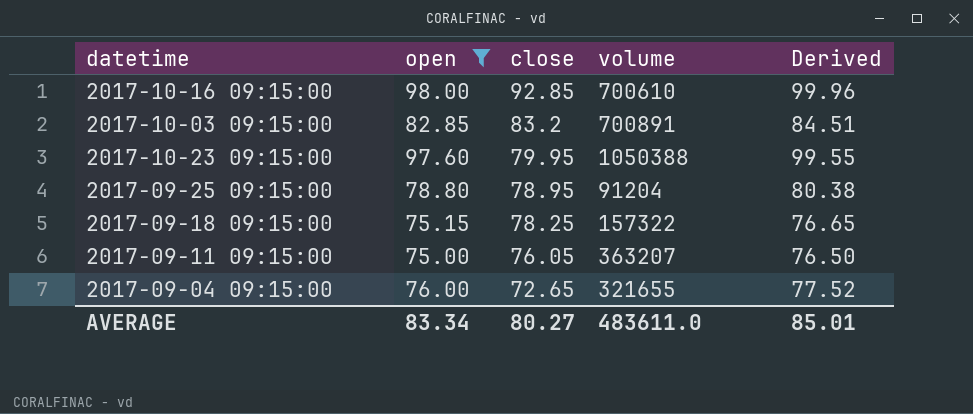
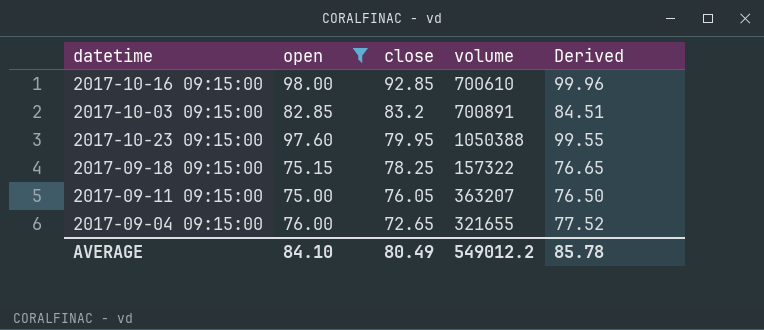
row 2017-09-25 09:15:00: 78.80 | 78.95 | 91204 | 80.38 -> none
AVERAGE | open: 83.34 -> 84.10
AVERAGE | close: 80.27 -> 80.49
AVERAGE | volume: 483611.0 -> 549012.2
AVERAGE | Derived: 85.01 -> 85.78

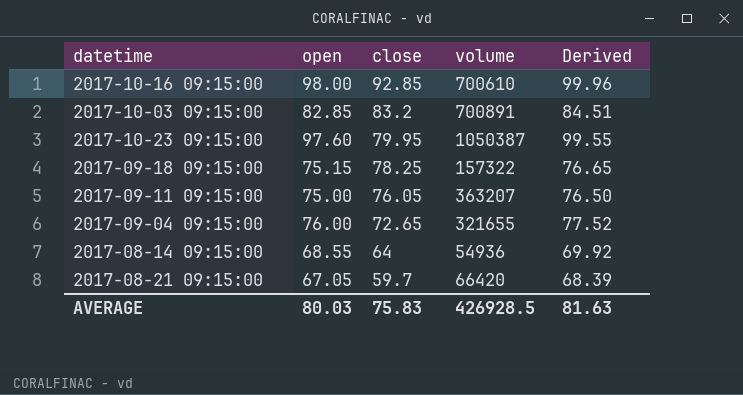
filter: open >= 75.00 -> none
2017-10-23 09:15:00 | volume: 1050388 -> 1050387
AVERAGE | open: 84.10 -> 80.03
AVERAGE | close: 80.49 -> 75.83
AVERAGE | volume: 549012.2 -> 426928.5
AVERAGE | Derived: 85.78 -> 81.63

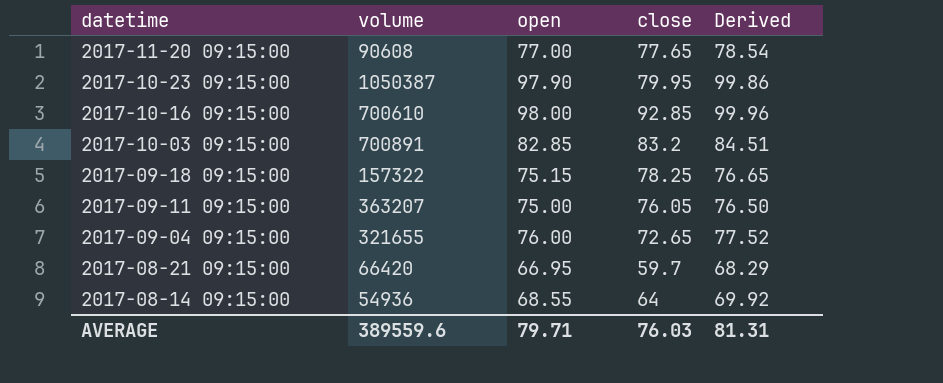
row order: close descending -> datetime descending
column volume | position: 4 -> 2
row 2017-11-20 09:15:00: none -> 90608 | 77.00 | 77.65 | 78.54
2017-10-23 09:15:00 | open: 97.60 -> 97.90
2017-10-23 09:15:00 | Derived: 99.55 -> 99.86
2017-08-21 09:15:00 | open: 67.05 -> 66.95
2017-08-21 09:15:00 | Derived: 68.39 -> 68.29
AVERAGE | volume: 426928.5 -> 389559.6
AVERAGE | open: 80.03 -> 79.71
AVERAGE | close: 75.83 -> 76.03
AVERAGE | Derived: 81.63 -> 81.31

